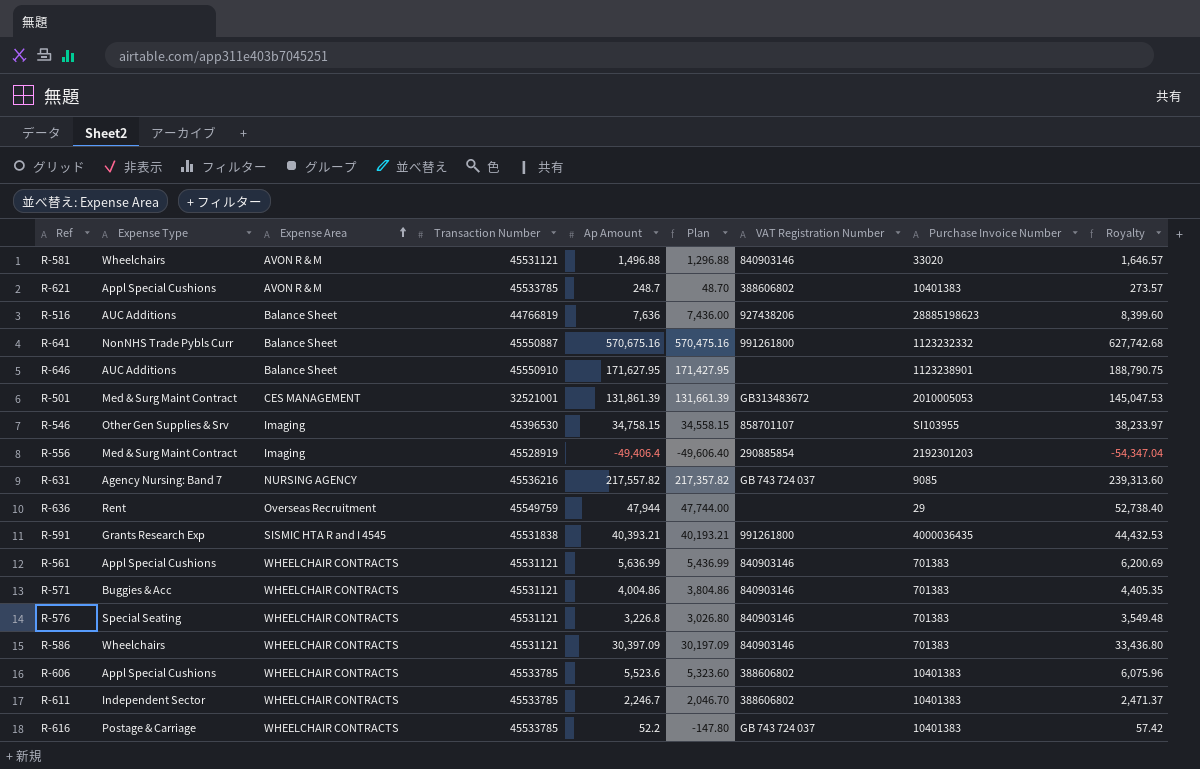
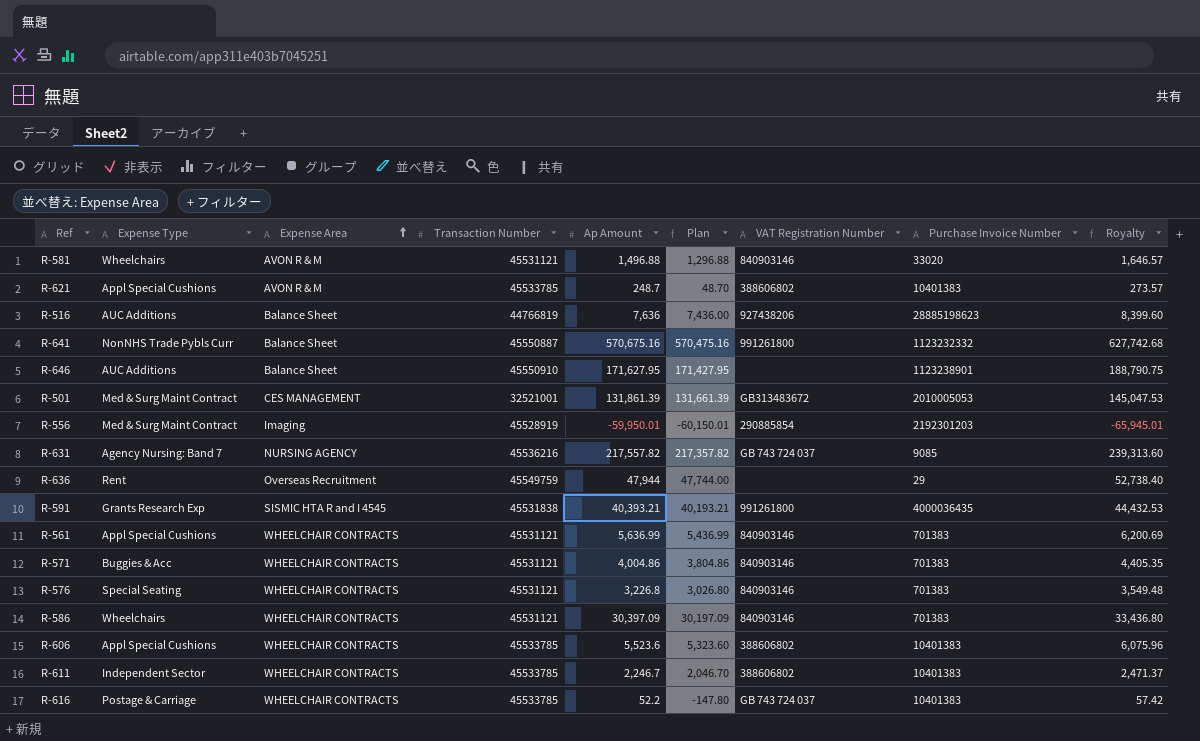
row R-546: Other Gen Supplies & Srv | Imaging | 45396530 | 34,758.15 | 34,558.15 | 858701107 | SI103955 | 38,233.97 -> none
R-556 | Ap Amount: -49,406.4 -> -59,950.01
R-556 | Plan: -49,606.40 -> -60,150.01
R-556 | Royalty: -54,347.04 -> -65,945.01

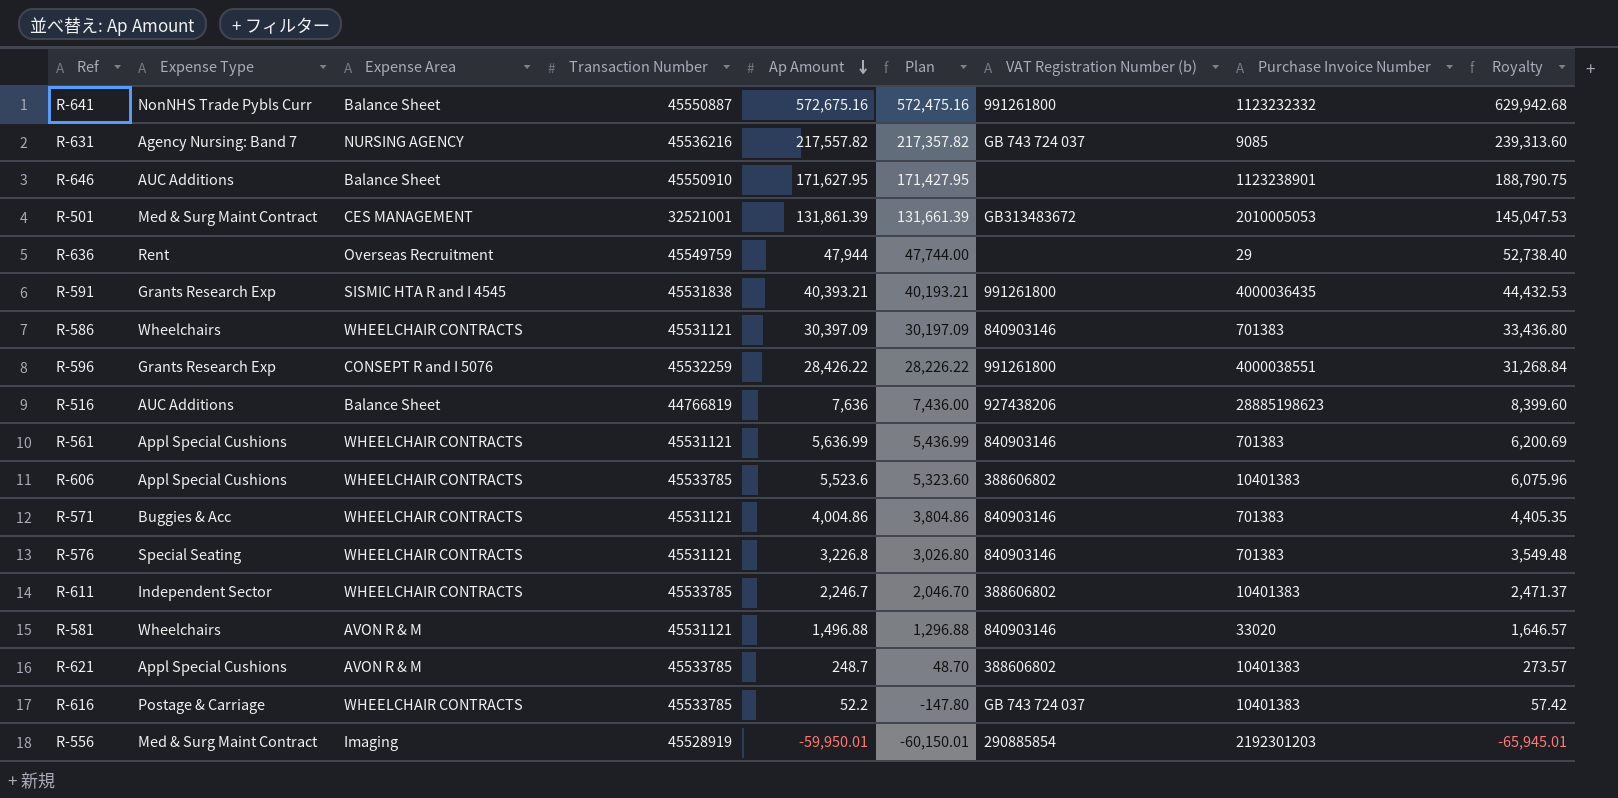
row order: Expense Area ascending -> Ap Amount descending
column name: VAT Registration Number -> VAT Registration Number (b)
R-641 | Ap Amount: 570,675.16 -> 572,675.16
R-641 | Plan: 570,475.16 -> 572,475.16
R-641 | Royalty: 627,742.68 -> 629,942.68
row R-596: none -> Grants Research Exp | CONSEPT R and I 5076 | 45532259 | 28,426.22 | 28,226.22 | 991261800 | 4000038551 | 31,268.84

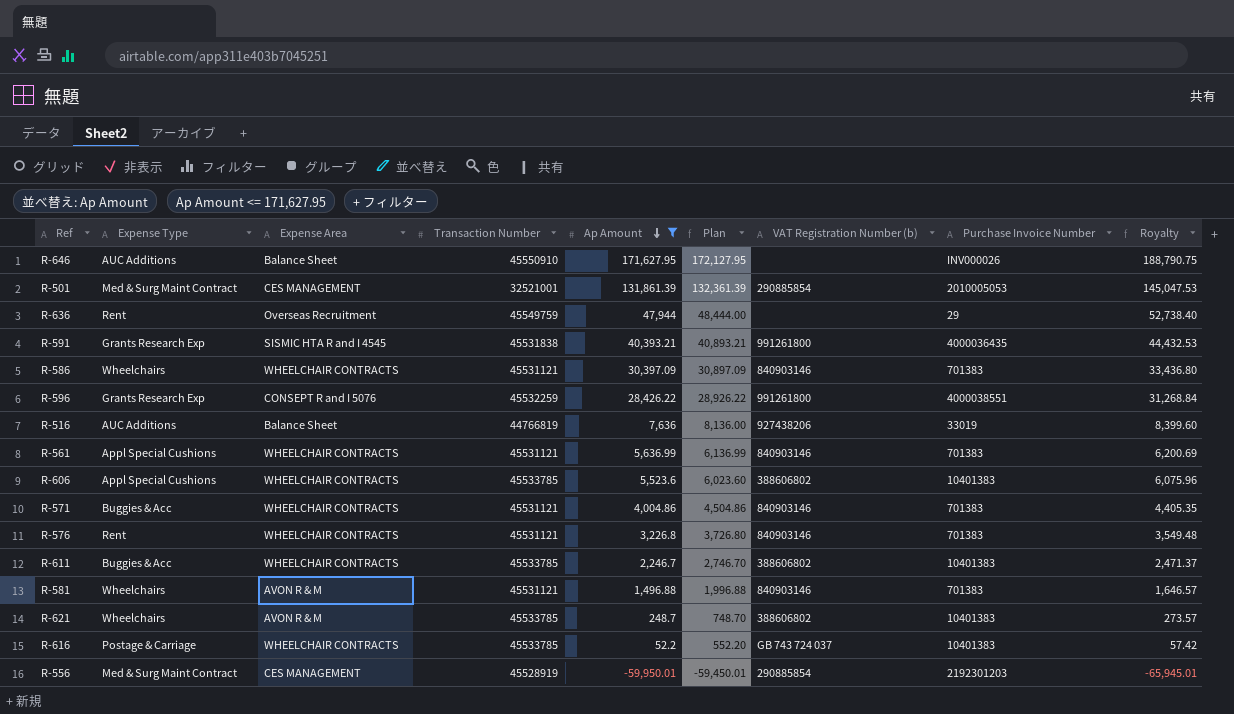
filter: none -> Ap Amount <= 171,627.95
column Plan | formula: [Ap Amount] - 200 -> [Ap Amount] + 500
R-646 | Purchase Invoice Number: 1123238901 -> INV000026
R-501 | VAT Registration Number (b): GB313483672 -> 290885854
R-516 | Purchase Invoice Number: 28885198623 -> 33019
R-576 | Expense Type: Special Seating -> Rent
R-611 | Expense Type: Independent Sector -> Buggies & Acc
R-581 | Purchase Invoice Number: 33020 -> 701383
R-621 | Expense Type: Appl Special Cushions -> Wheelchairs
R-556 | Expense Area: Imaging -> CES MANAGEMENT

